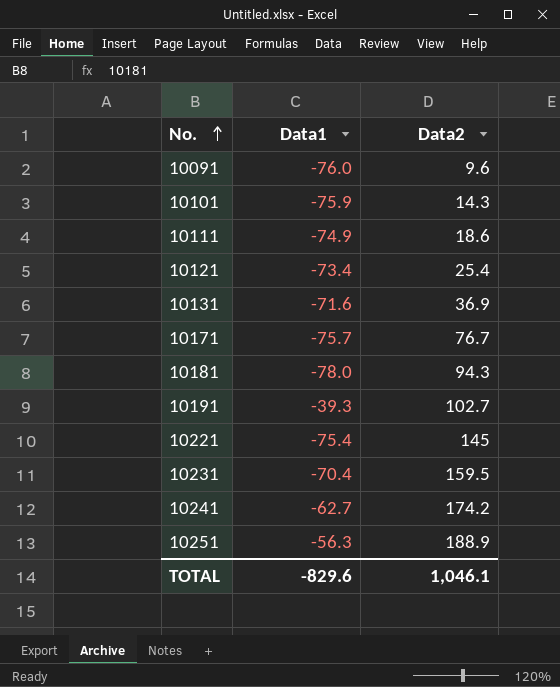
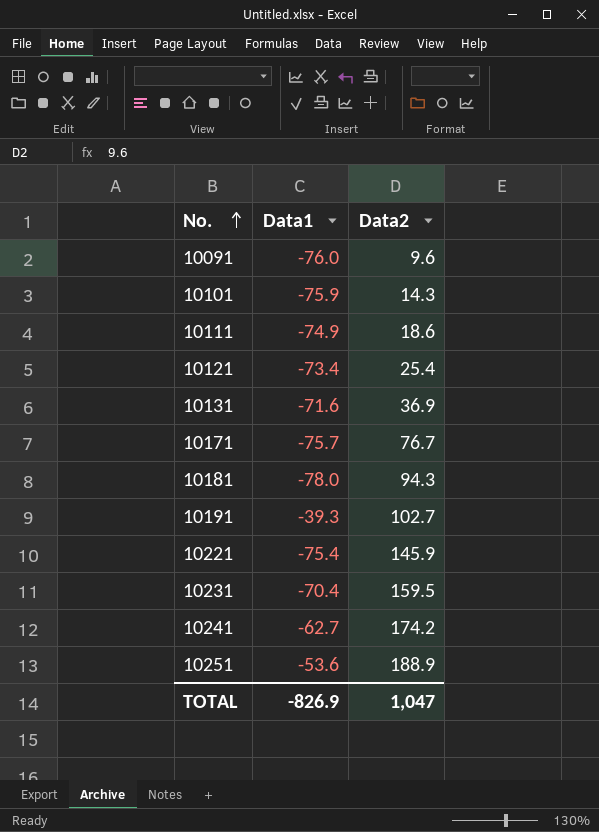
10221 | Data2: 145 -> 145.9
10251 | Data1: -56.3 -> -53.6
TOTAL | Data1: -829.6 -> -826.9
TOTAL | Data2: 1,046.1 -> 1,047

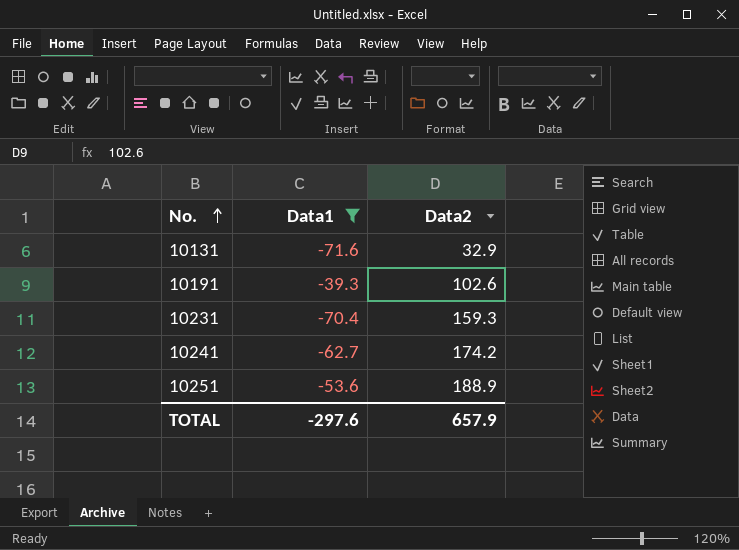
filter: none -> Data1 >= -71.6
10131 | Data2: 36.9 -> 32.9
10191 | Data2: 102.7 -> 102.6
10231 | Data2: 159.5 -> 159.3
TOTAL | Data1: -826.9 -> -297.6
TOTAL | Data2: 1,047 -> 657.9

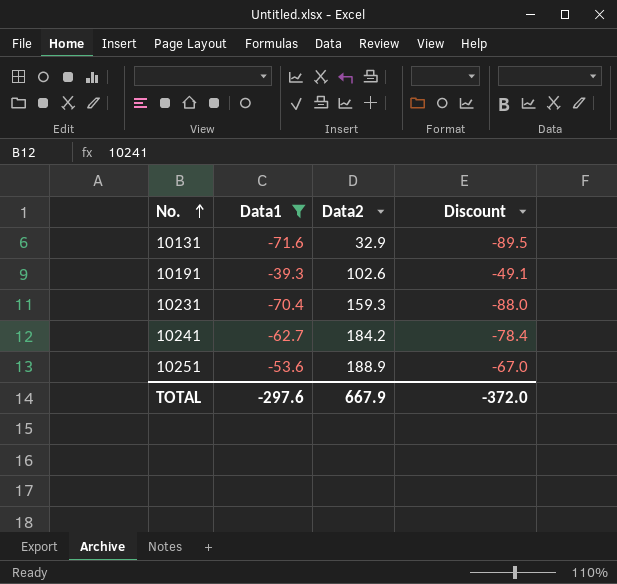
column Discount | formula: none -> [Data1] * 1.25
10241 | Data2: 174.2 -> 184.2
TOTAL | Data2: 657.9 -> 667.9

